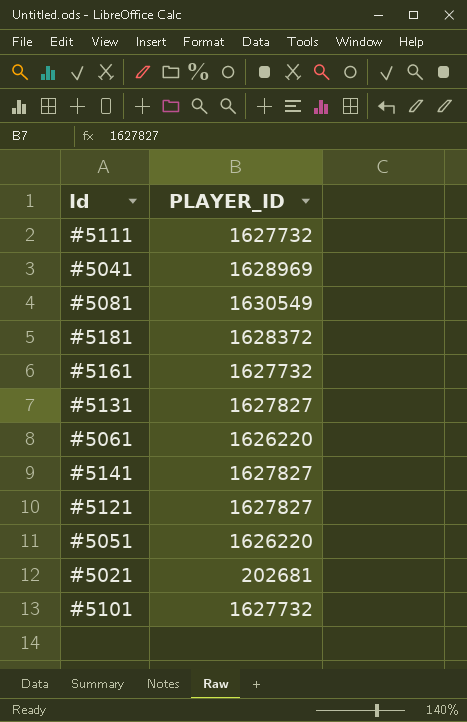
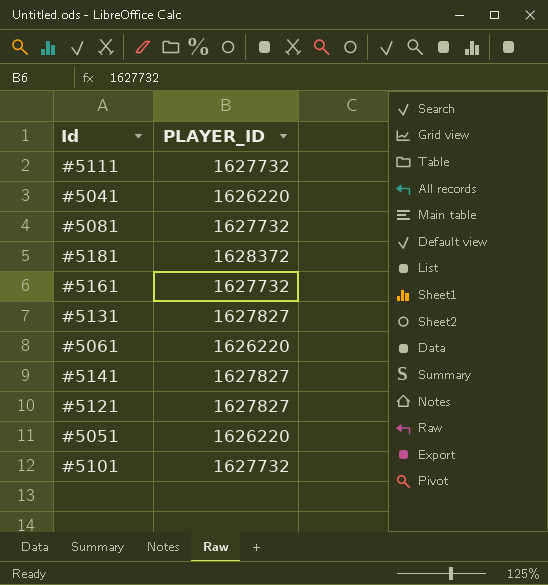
row #5021: 202681 -> none
#5041 | PLAYER_ID: 1628969 -> 1626220
#5081 | PLAYER_ID: 1630549 -> 1627732

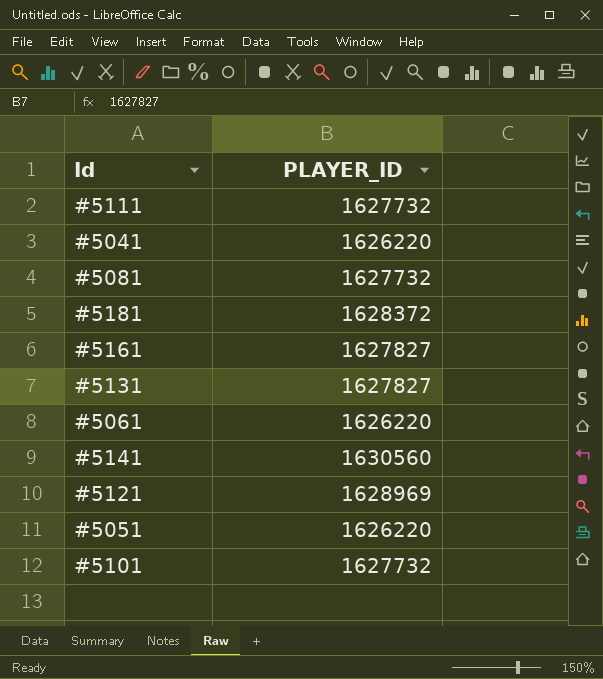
#5161 | PLAYER_ID: 1627732 -> 1627827
#5141 | PLAYER_ID: 1627827 -> 1630560
#5121 | PLAYER_ID: 1627827 -> 1628969

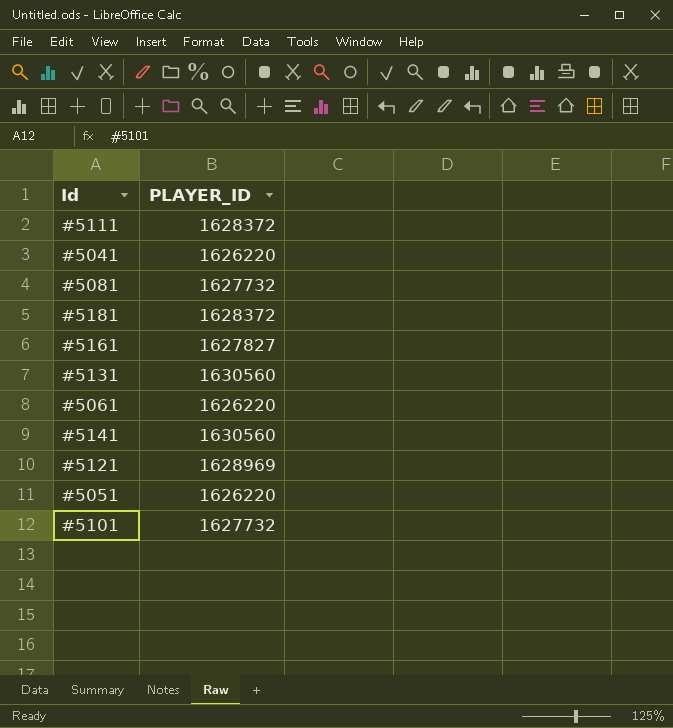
#5111 | PLAYER_ID: 1627732 -> 1628372
#5131 | PLAYER_ID: 1627827 -> 1630560

